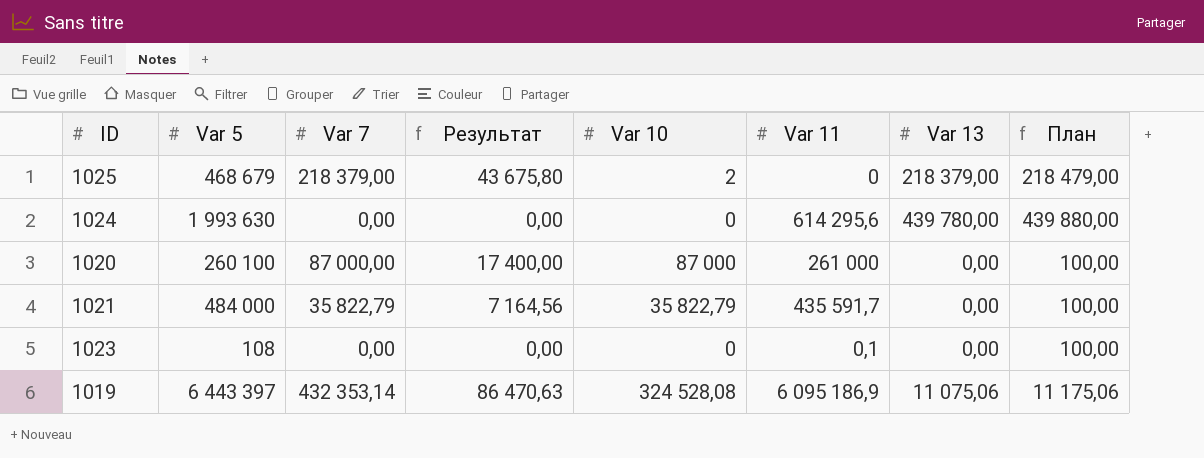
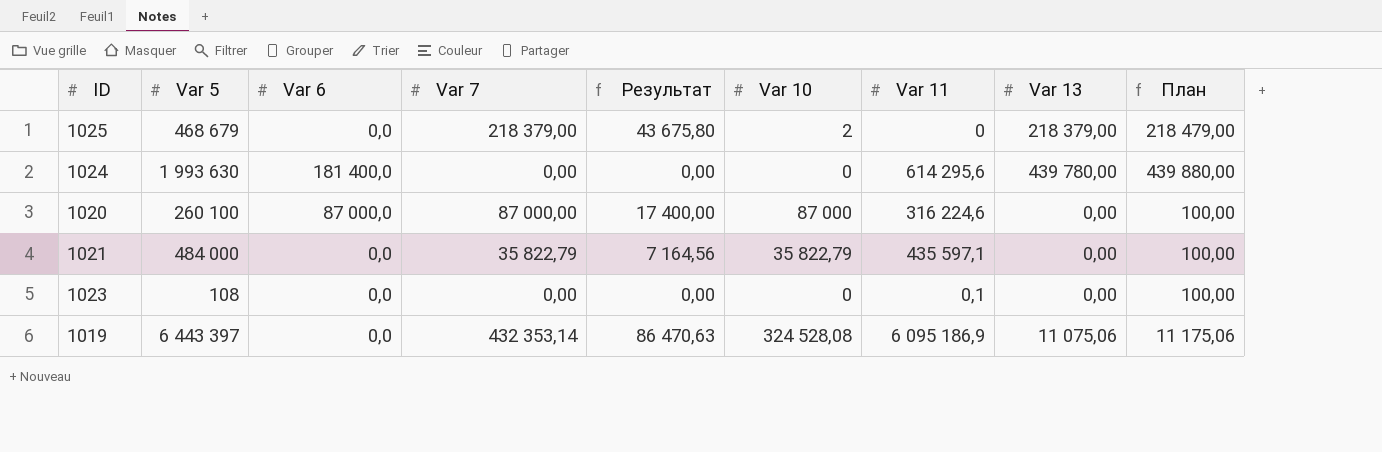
column Var 6 | position: none -> 3
1020 | Var 11: 261 000 -> 316 224,6
1021 | Var 11: 435 591,7 -> 435 597,1

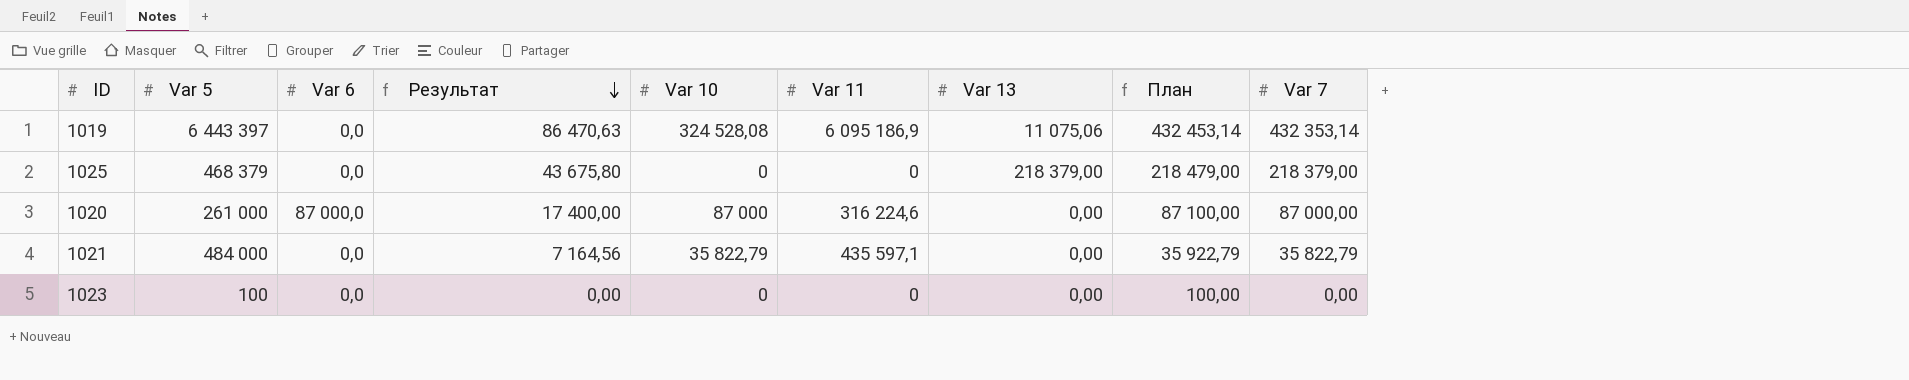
row order: none -> Результат descending
column План | formula: [Var 13] + 100 -> [Var 7] + 100
column Var 7 | position: 4 -> 9
row 1024: 1 993 630 | 181 400,0 | 0,00 | 0,00 | 0 | 614 295,6 | 439 780,00 | 439 880,00 -> none
1025 | Var 5: 468 679 -> 468 379
1025 | Var 10: 2 -> 0
1020 | Var 5: 260 100 -> 261 000
1023 | Var 5: 108 -> 100
1023 | Var 11: 0,1 -> 0

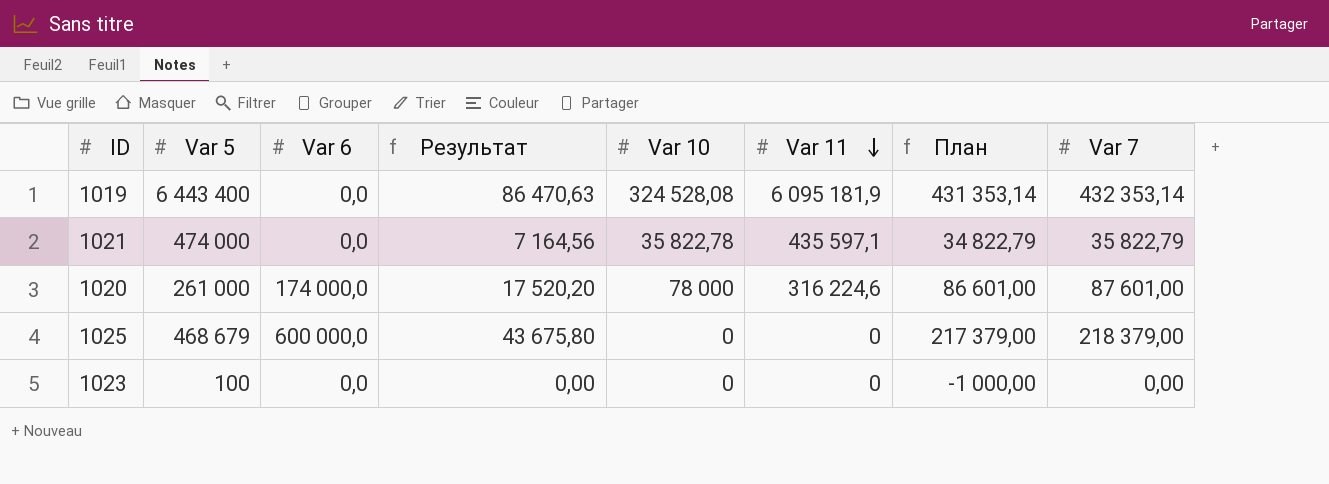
row order: Результат descending -> Var 11 descending
column Var 13 | position: 7 -> none
column План | formula: [Var 7] + 100 -> [Var 7] - 1000
1019 | Var 5: 6 443 397 -> 6 443 400
1019 | Var 11: 6 095 186,9 -> 6 095 181,9
1021 | Var 5: 484 000 -> 474 000
1021 | Var 10: 35 822,79 -> 35 822,78
1020 | Var 6: 87 000,0 -> 174 000,0
1020 | Результат: 17 400,00 -> 17 520,20
1020 | Var 10: 87 000 -> 78 000
1020 | Var 7: 87 000,00 -> 87 601,00
1025 | Var 5: 468 379 -> 468 679
1025 | Var 6: 0,0 -> 600 000,0

